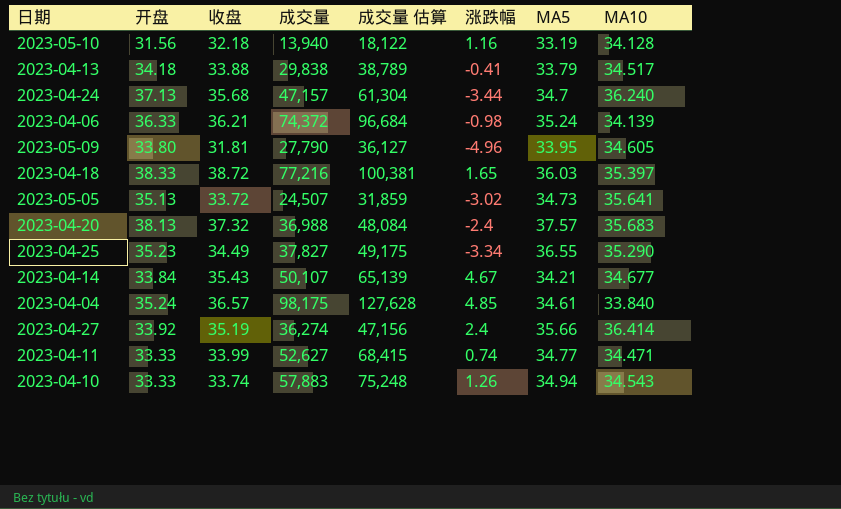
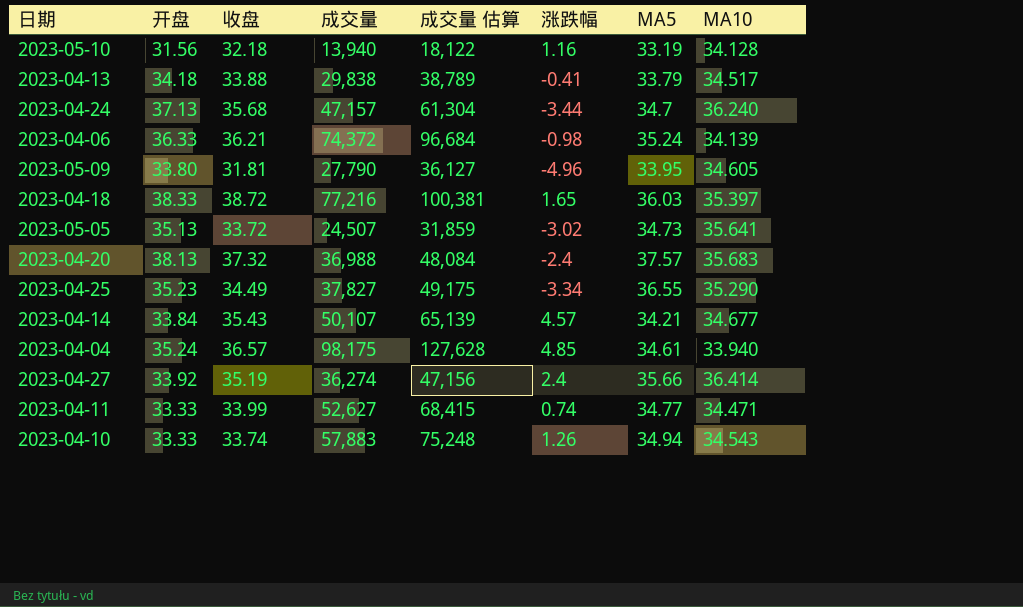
2023-04-14 | 涨跌幅: 4.67 -> 4.57
2023-04-04 | MA10: 33.840 -> 33.940

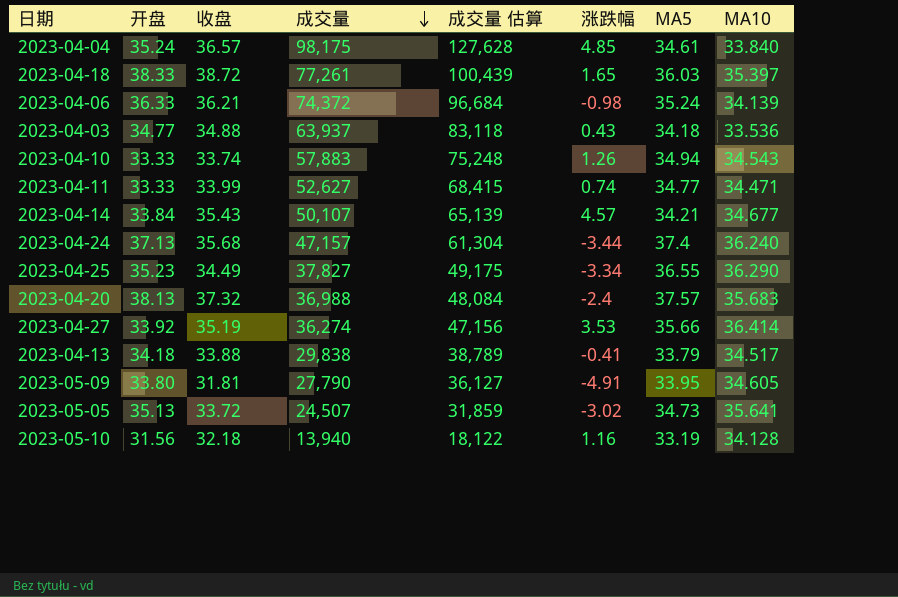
row order: none -> 成交量 descending
2023-04-04 | MA10: 33.940 -> 33.840
2023-04-18 | 成交量: 77,216 -> 77,261
2023-04-18 | 成交量 估算: 100,381 -> 100,439
row 2023-04-03: none -> 34.77 | 34.88 | 63,937 | 83,118 | 0.43 | 34.18 | 33.536
2023-04-24 | MA5: 34.7 -> 37.4
2023-04-25 | MA10: 35.290 -> 36.290
2023-04-27 | 涨跌幅: 2.4 -> 3.53
2023-05-09 | 涨跌幅: -4.96 -> -4.91

